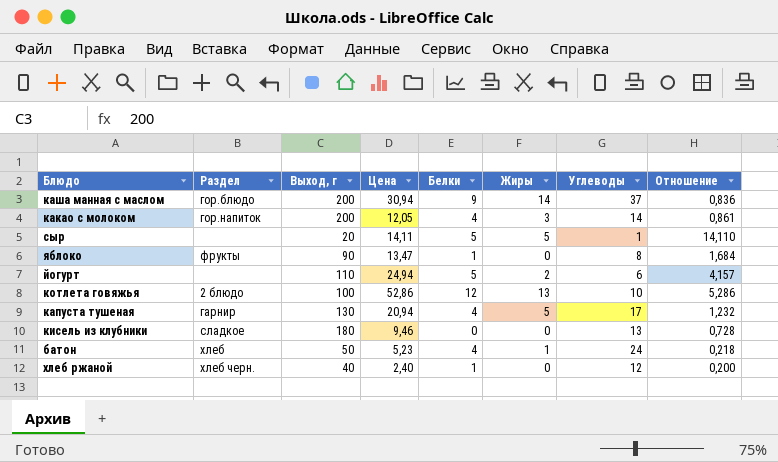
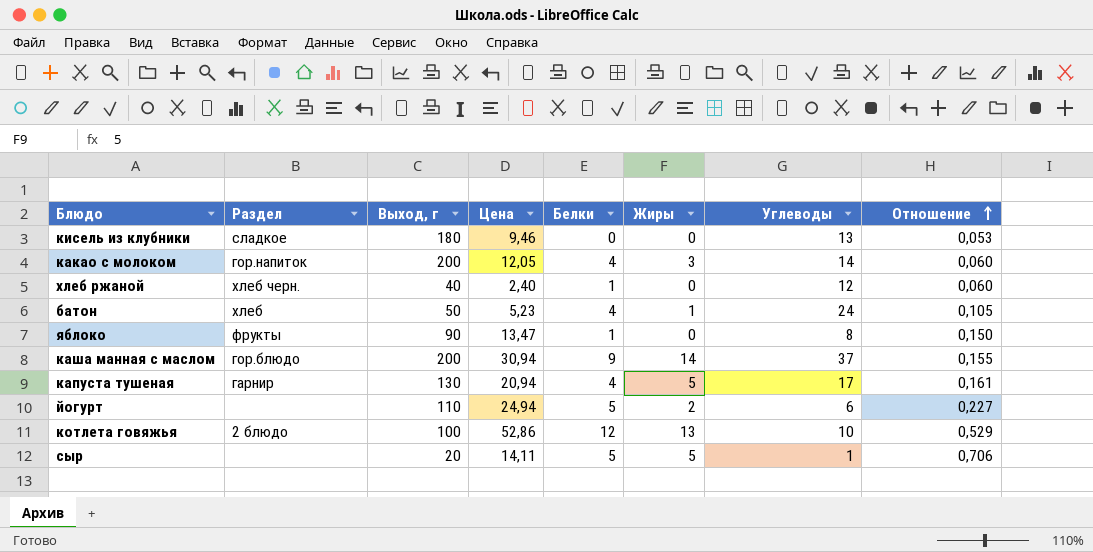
row order: none -> Отношение ascending
column Отношение | formula: [Цена] / [Углеводы] -> [Цена] / [Выход, г]

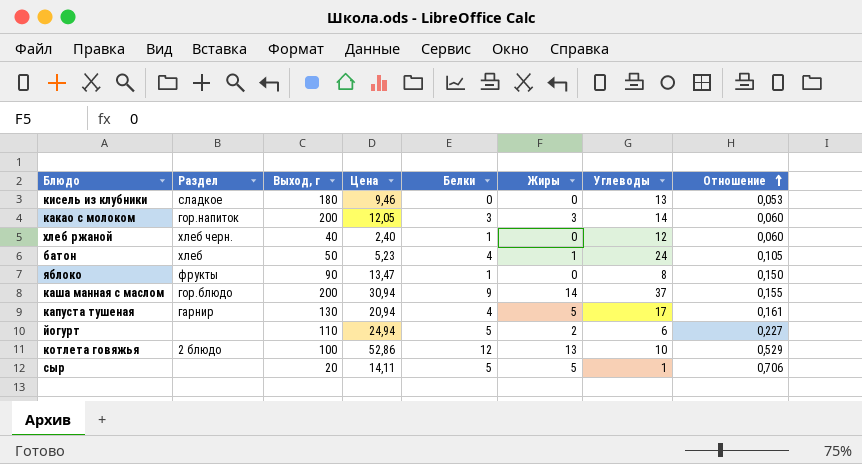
какао с молоком | Белки: 4 -> 3

